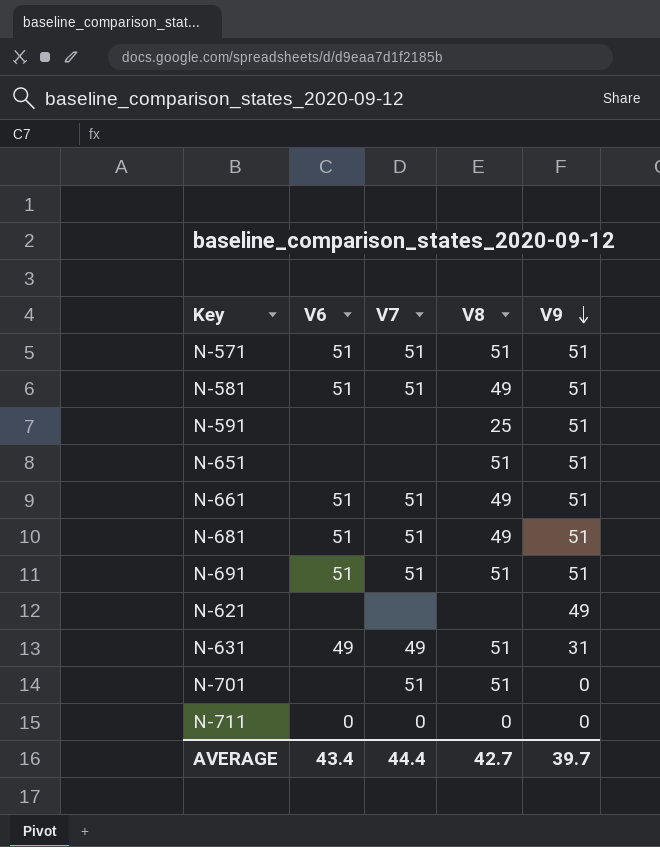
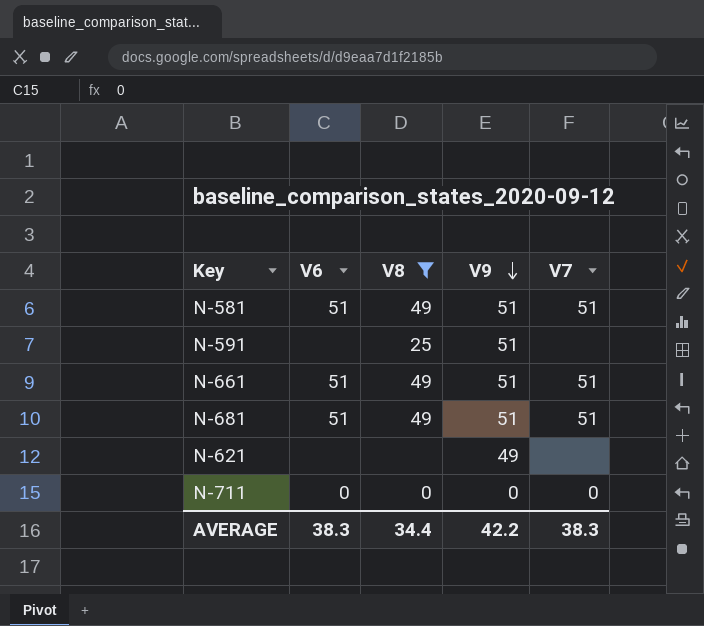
filter: none -> V8 != 51
column V7 | position: 3 -> 5
AVERAGE | V6: 43.4 -> 38.3
AVERAGE | V8: 42.7 -> 34.4
AVERAGE | V9: 39.7 -> 42.2
AVERAGE | V7: 44.4 -> 38.3

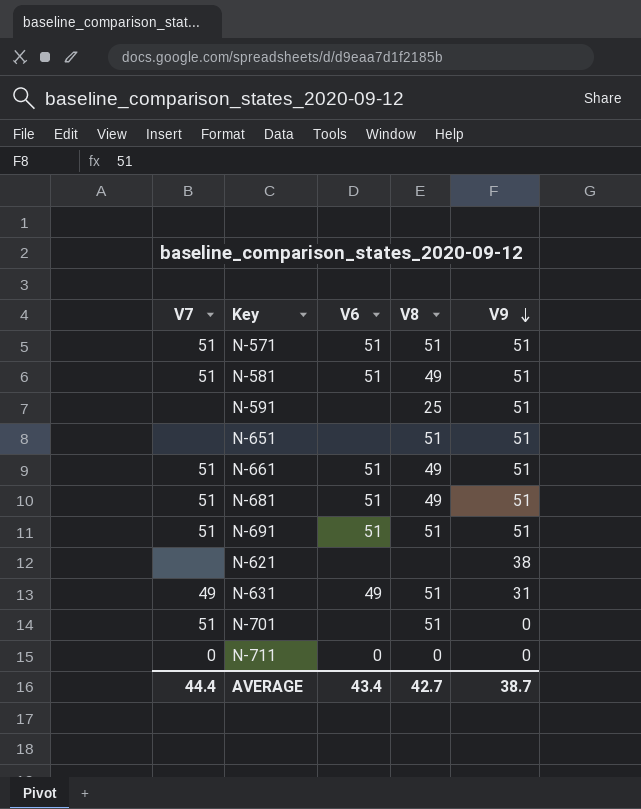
filter: V8 != 51 -> none
column V7 | position: 5 -> 1
N-621 | V9: 49 -> 38
AVERAGE | V7: 38.3 -> 44.4
AVERAGE | V6: 38.3 -> 43.4
AVERAGE | V8: 34.4 -> 42.7
AVERAGE | V9: 42.2 -> 38.7

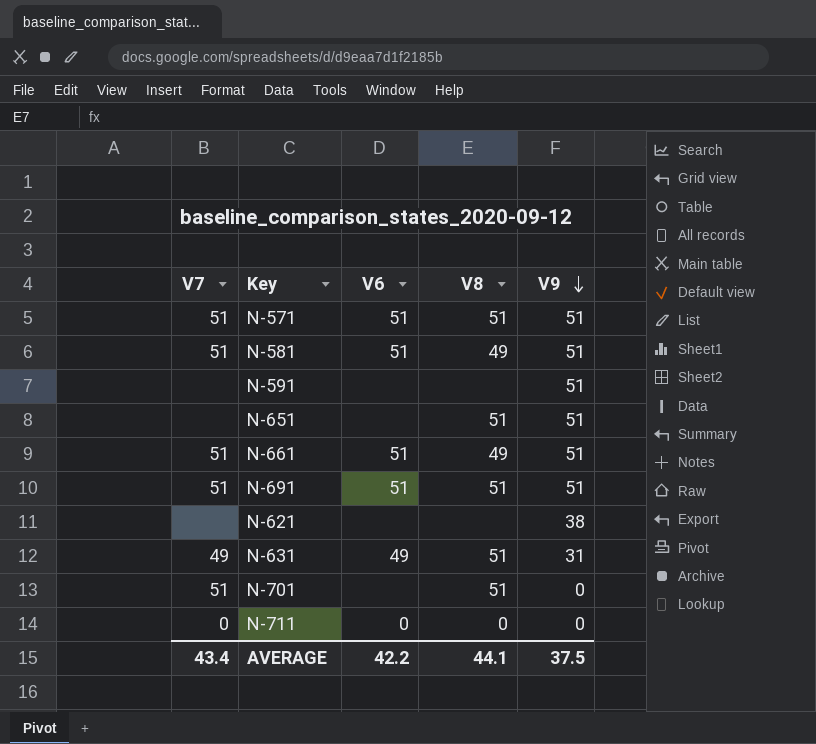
row N-681: 51 | 51 | 49 | 51 -> none
N-591 | V8: 25 -> none
AVERAGE | V7: 44.4 -> 43.4
AVERAGE | V6: 43.4 -> 42.2
AVERAGE | V8: 42.7 -> 44.1
AVERAGE | V9: 38.7 -> 37.5

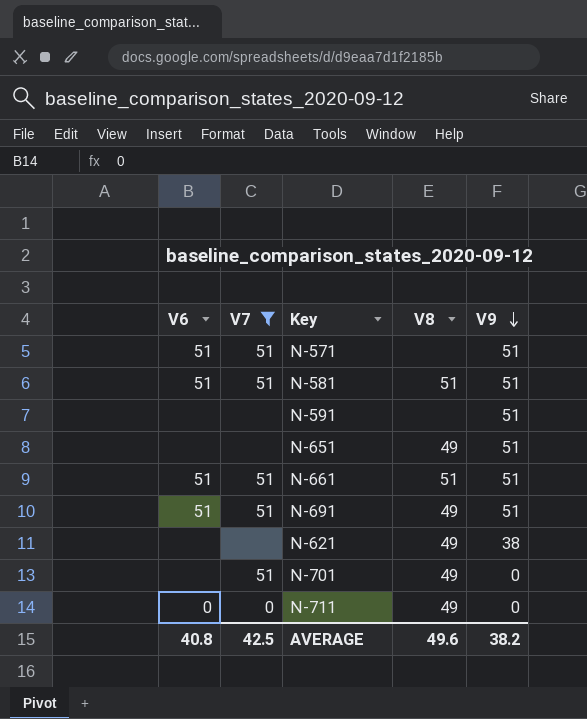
filter: none -> V7 != 49
column V6 | position: 3 -> 1
N-571 | V8: 51 -> none
N-581 | V8: 49 -> 51
N-651 | V8: 51 -> 49
N-661 | V8: 49 -> 51
N-691 | V8: 51 -> 49
N-621 | V8: none -> 49
N-701 | V8: 51 -> 49
N-711 | V8: 0 -> 49
AVERAGE | V6: 42.2 -> 40.8
AVERAGE | V7: 43.4 -> 42.5
AVERAGE | V8: 44.1 -> 49.6
AVERAGE | V9: 37.5 -> 38.2

